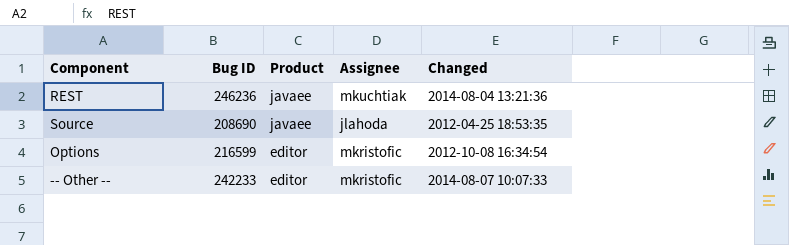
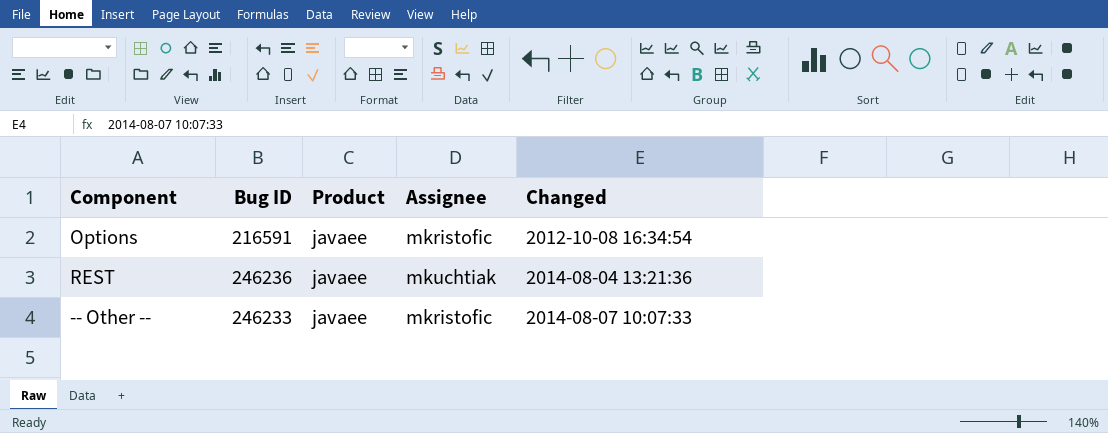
row order: Product descending -> Changed ascending
row Source: 208690 | javaee | jlahoda | 2012-04-25 18:53:35 -> none
Options | Bug ID: 216599 -> 216591
Options | Product: editor -> javaee
-- Other -- | Bug ID: 242233 -> 246233
-- Other -- | Product: editor -> javaee

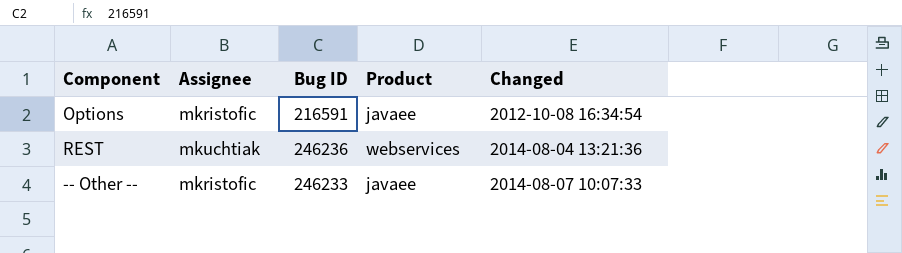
column Assignee | position: 4 -> 2
REST | Product: javaee -> webservices

